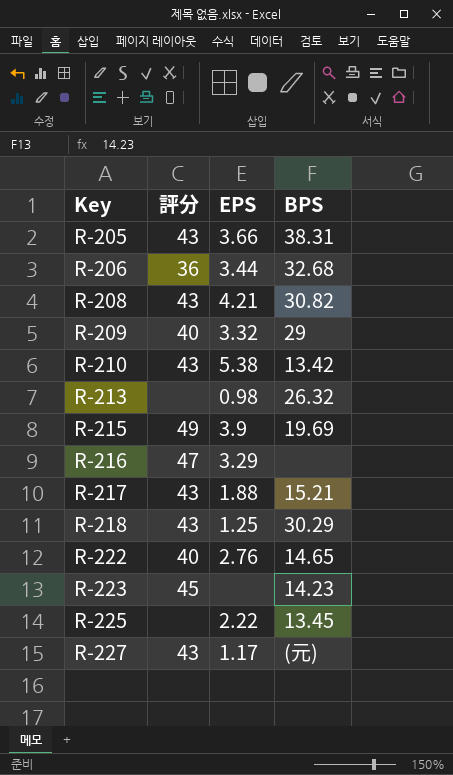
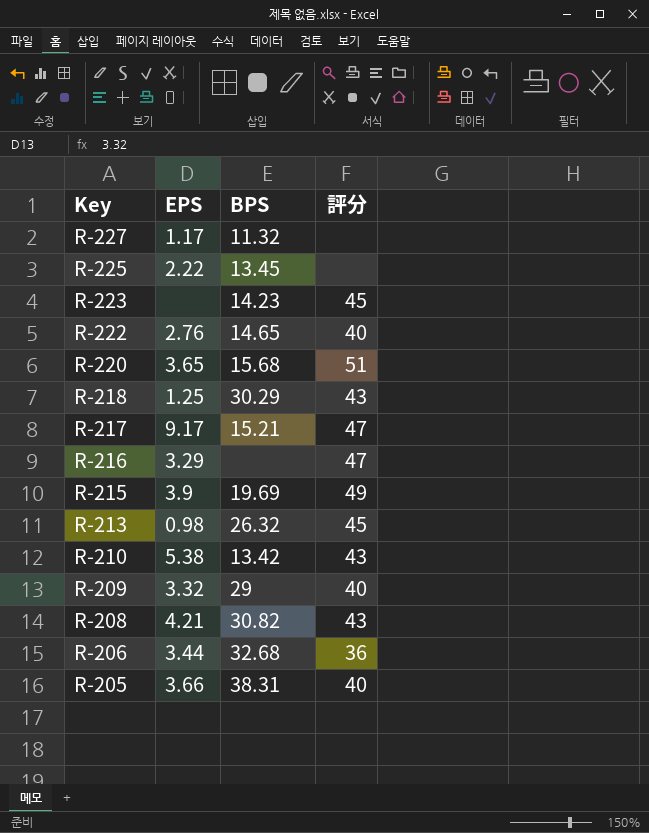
row order: Key ascending -> Key descending
column 評分 | position: 2 -> 4
R-227 | BPS: (元) -> 11.32
R-227 | 評分: 43 -> none
row R-220: none -> 3.65 | 15.68 | 51
R-217 | EPS: 1.88 -> 9.17
R-217 | 評分: 43 -> 47
R-213 | 評分: none -> 45
R-205 | 評分: 43 -> 40

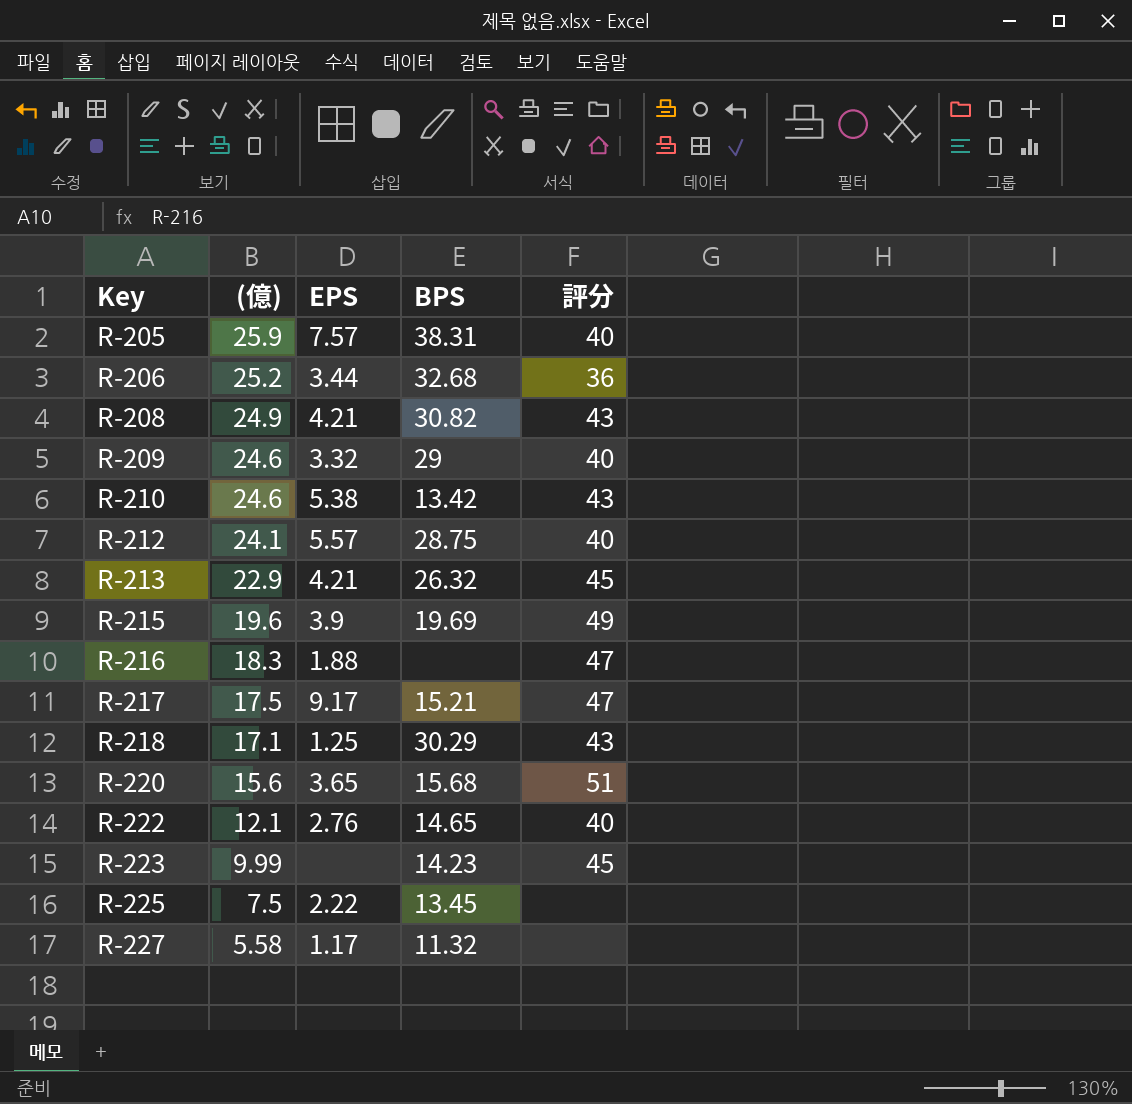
row order: Key descending -> Key ascending
column (億) | position: none -> 2
R-205 | EPS: 3.66 -> 7.57
row R-212: none -> 24.1 | 5.57 | 28.75 | 40
R-213 | EPS: 0.98 -> 4.21
R-216 | EPS: 3.29 -> 1.88

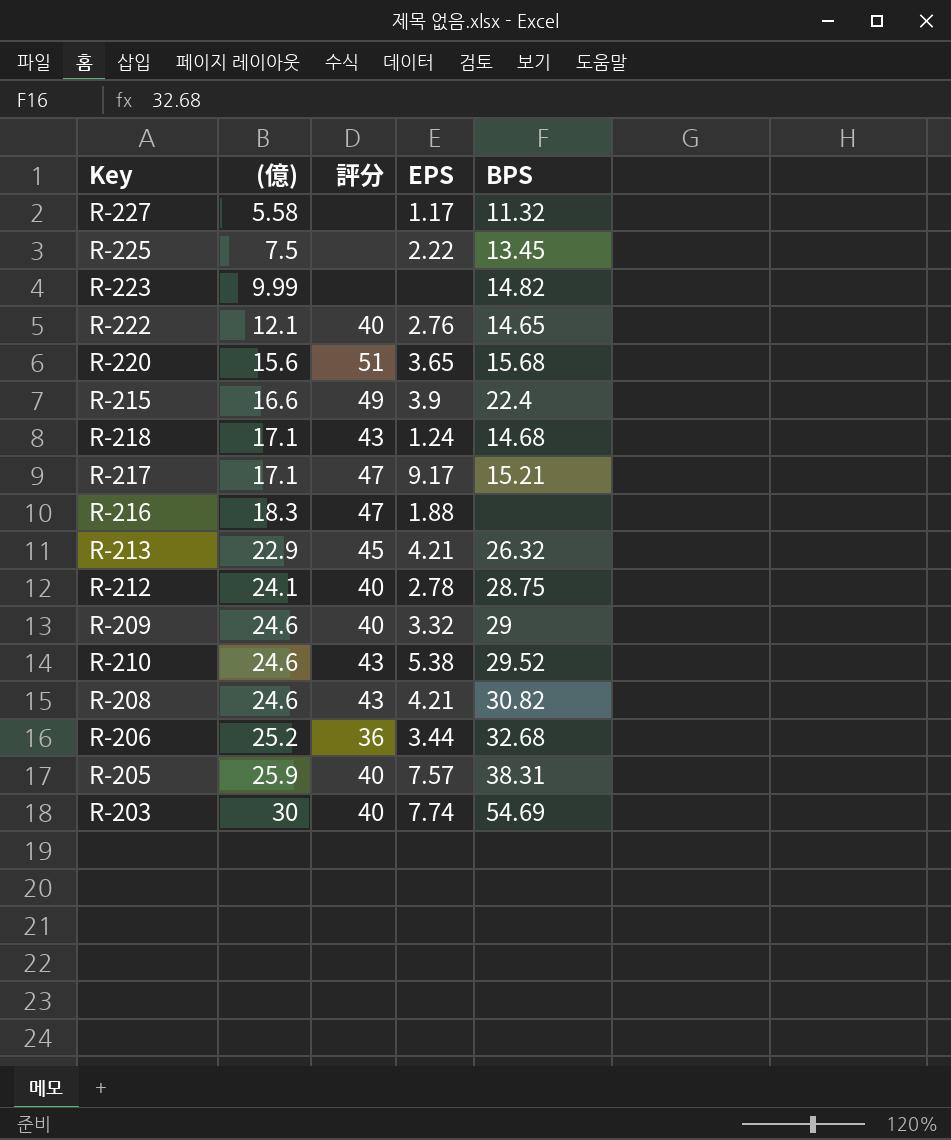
row order: Key ascending -> (億) ascending
column 評分 | position: 5 -> 3
R-223 | 評分: 45 -> none
R-223 | BPS: 14.23 -> 14.82
R-215 | (億): 19.6 -> 16.6
R-215 | BPS: 19.69 -> 22.4
R-218 | EPS: 1.25 -> 1.24
R-218 | BPS: 30.29 -> 14.68
R-217 | (億): 17.5 -> 17.1
R-212 | EPS: 5.57 -> 2.78
R-210 | BPS: 13.42 -> 29.52
R-208 | (億): 24.9 -> 24.6
row R-203: none -> 30 | 40 | 7.74 | 54.69

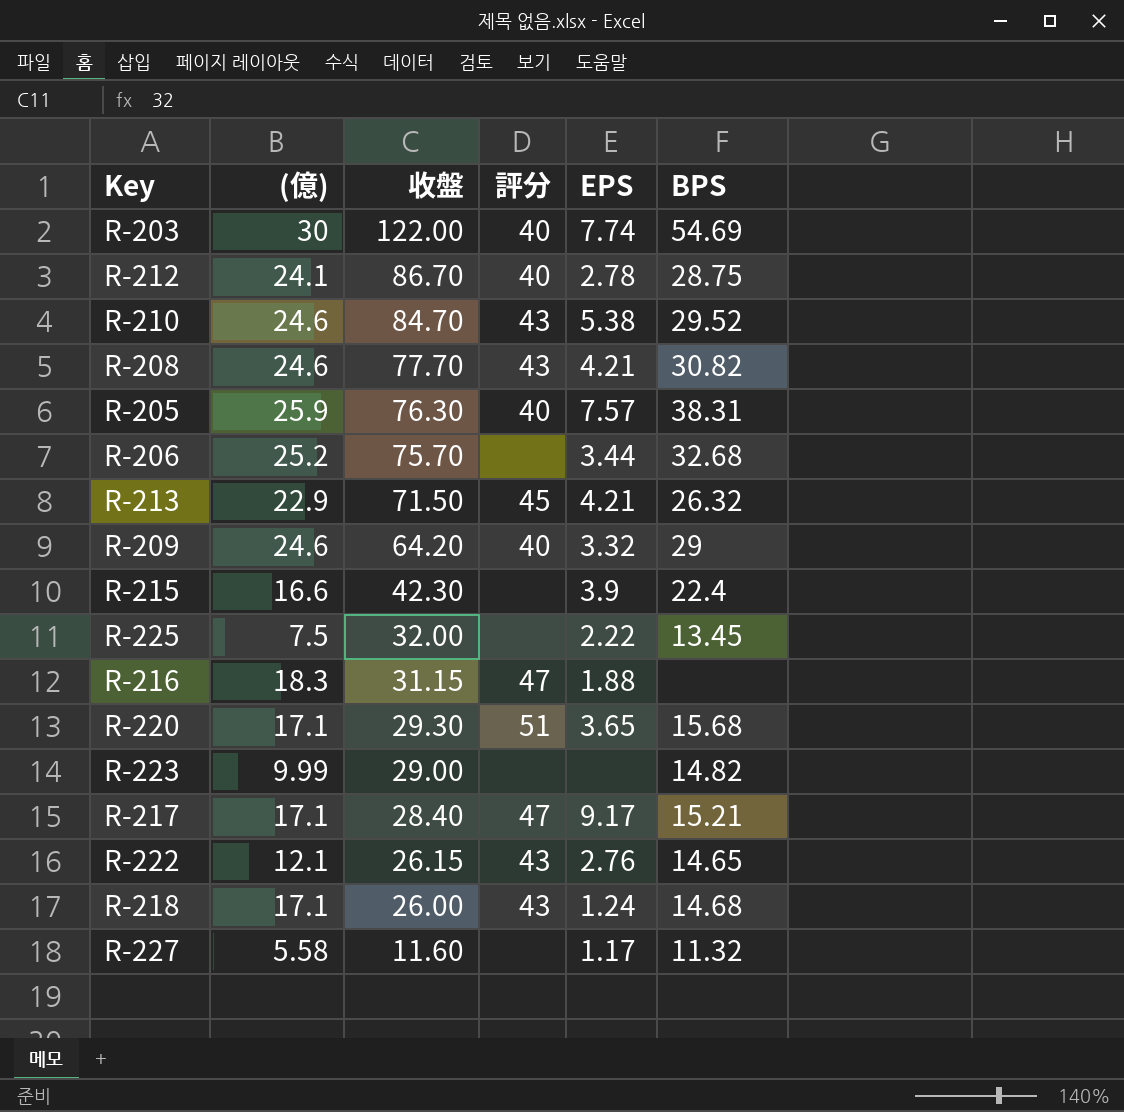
row order: (億) ascending -> 收盤 descending
column 收盤 | position: none -> 3
R-206 | 評分: 36 -> none
R-215 | 評分: 49 -> none
R-220 | (億): 15.6 -> 17.1
R-222 | 評分: 40 -> 43

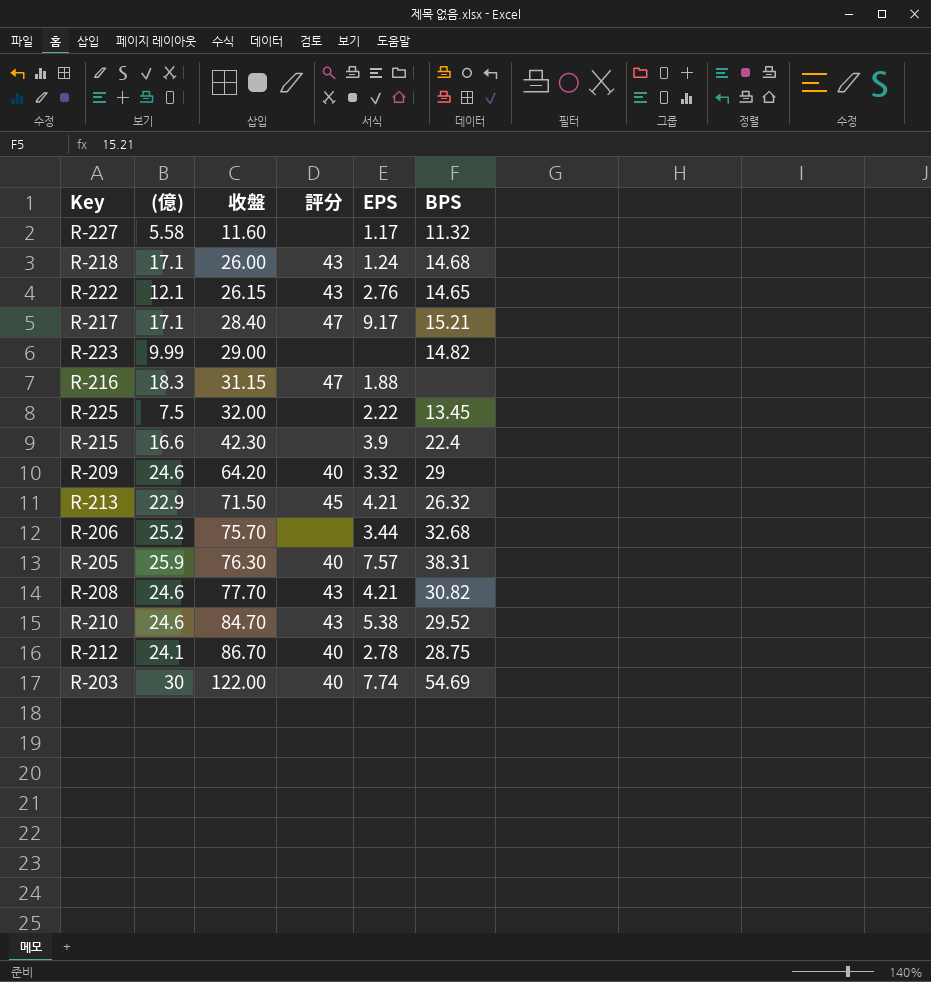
row order: 收盤 descending -> 收盤 ascending
row R-220: 17.1 | 29.30 | 51 | 3.65 | 15.68 -> none

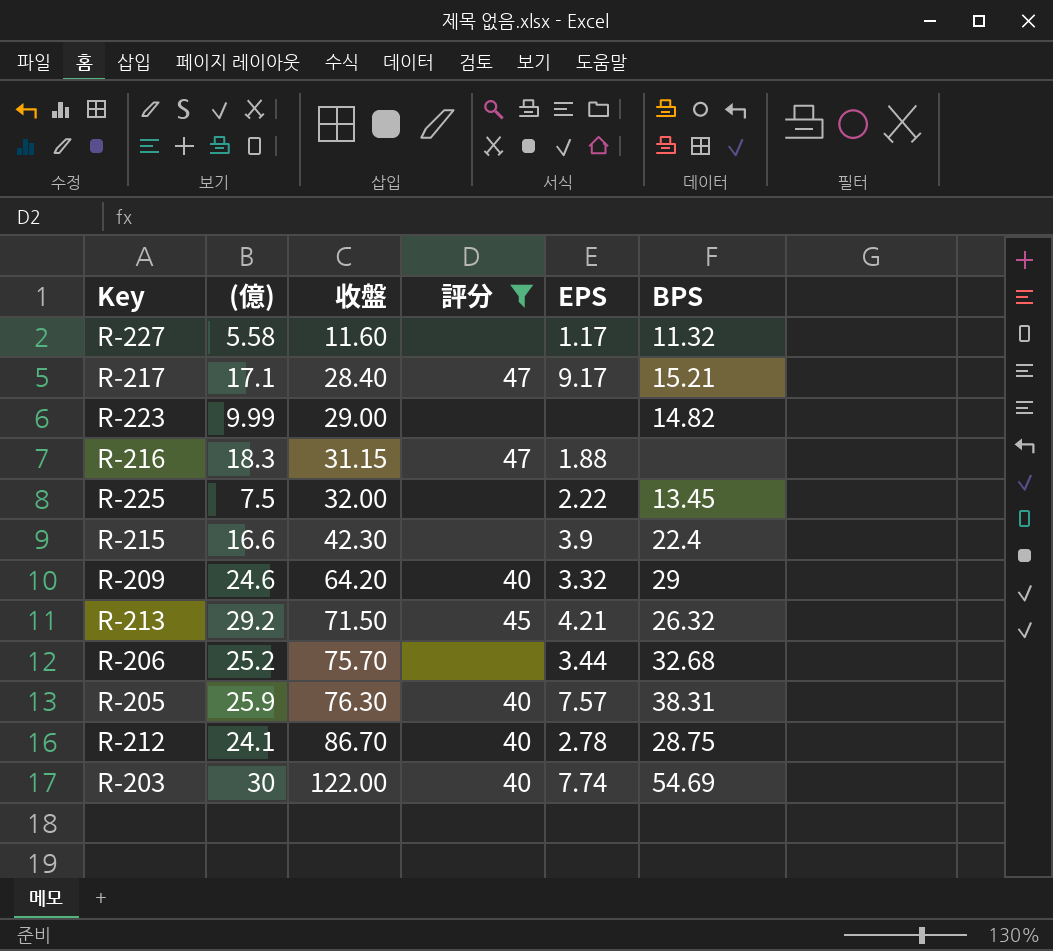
filter: none -> 評分 != 43
R-213 | (億): 22.9 -> 29.2

